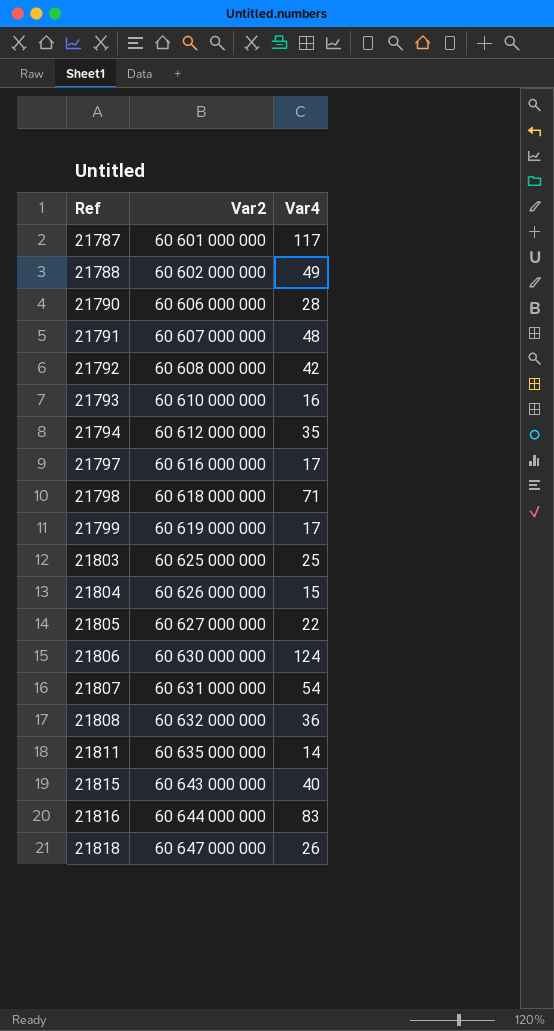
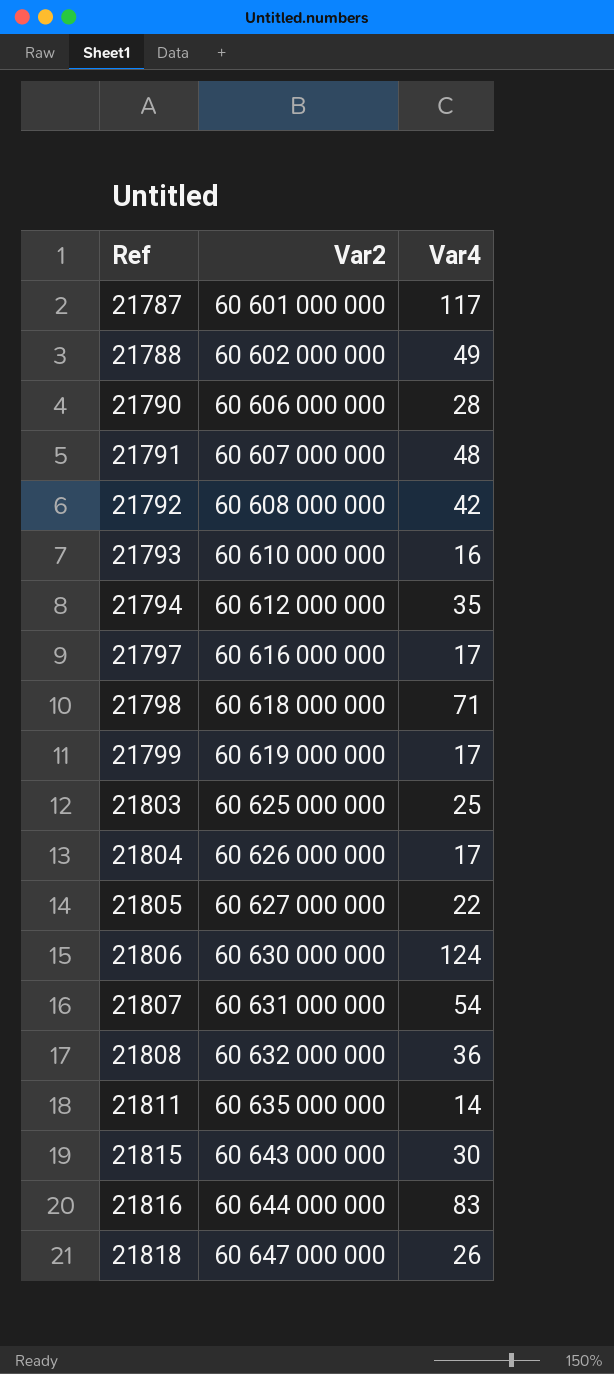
21804 | Var4: 15 -> 17
21815 | Var4: 40 -> 30

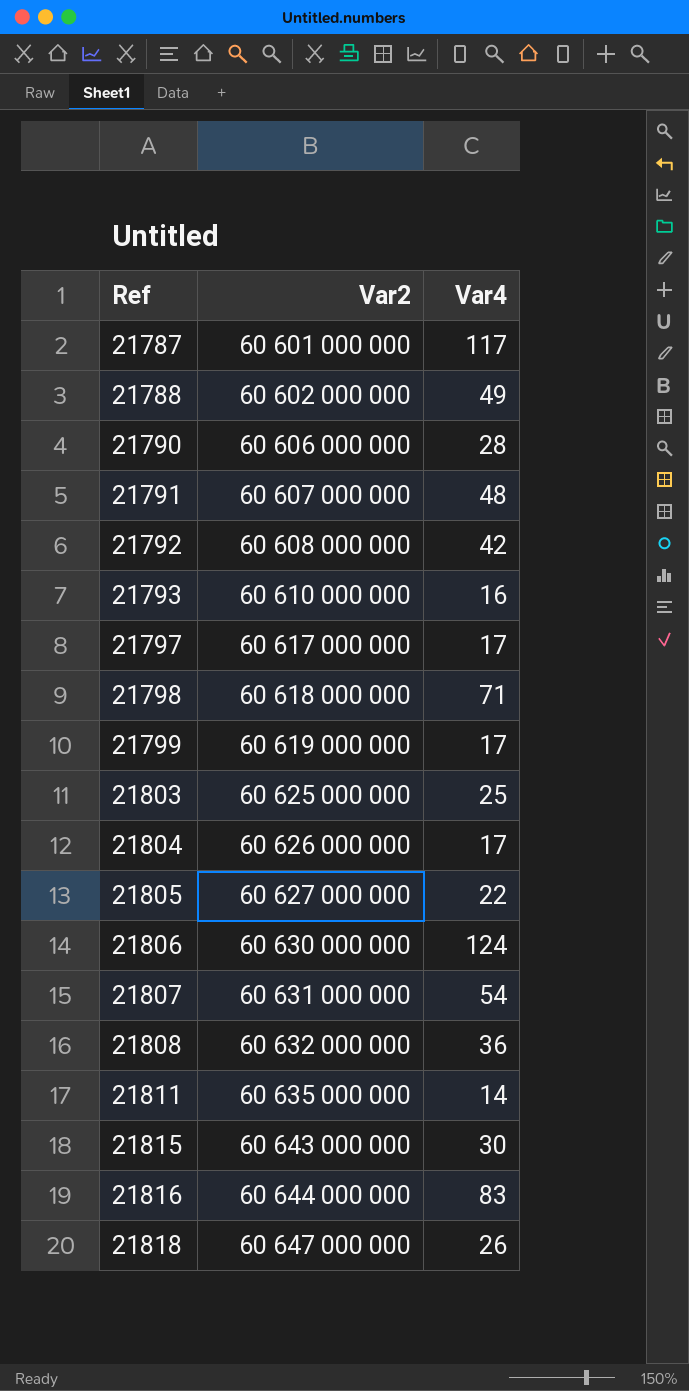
row 21794: 60 612 000 000 | 35 -> none
21797 | Var2: 60 616 000 000 -> 60 617 000 000

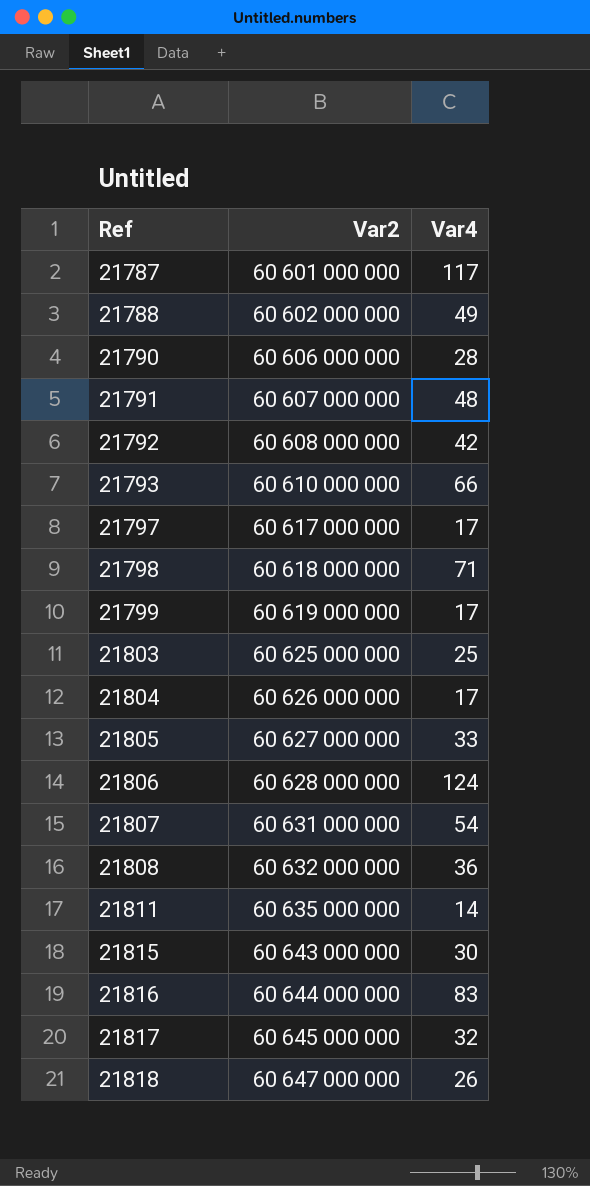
21793 | Var4: 16 -> 66
21805 | Var4: 22 -> 33
21806 | Var2: 60 630 000 000 -> 60 628 000 000
row 21817: none -> 60 645 000 000 | 32

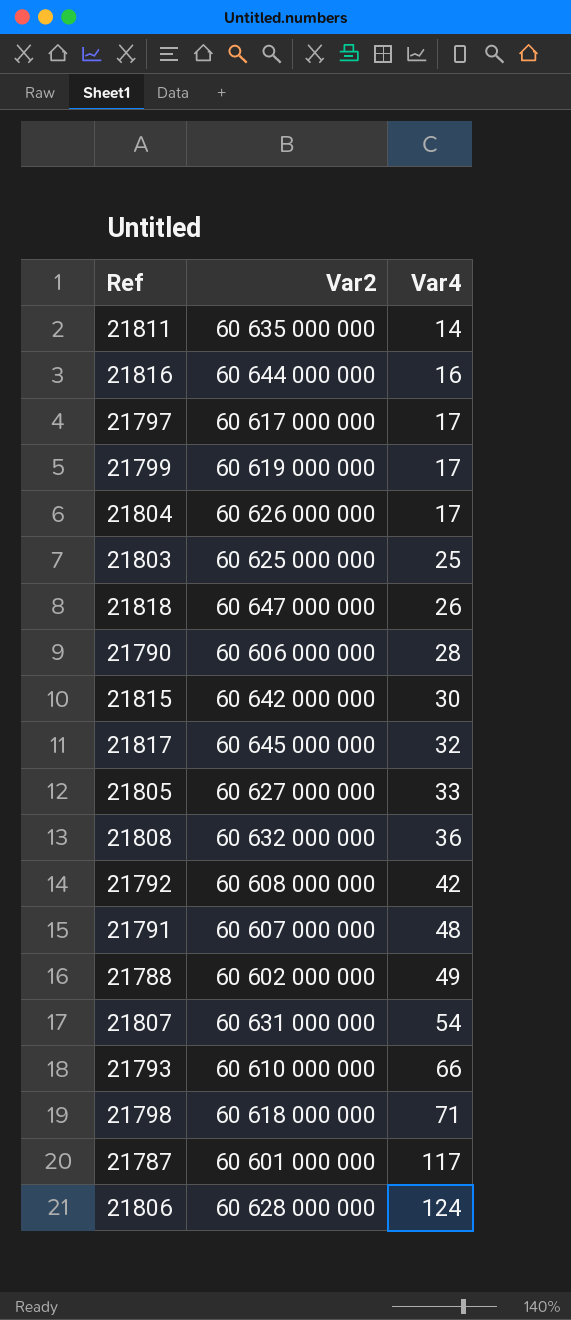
row order: Ref ascending -> Var4 ascending
21816 | Var4: 83 -> 16
21815 | Var2: 60 643 000 000 -> 60 642 000 000

